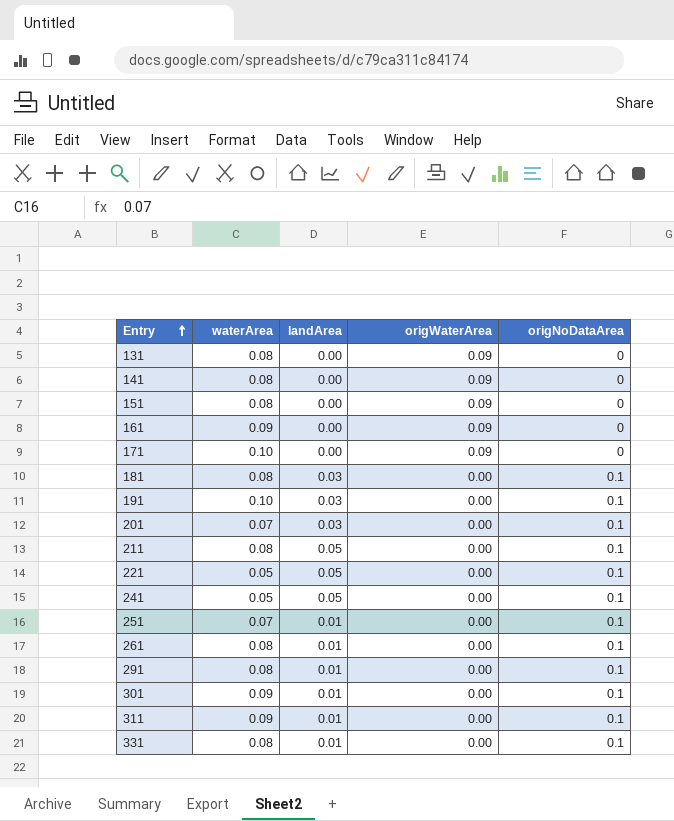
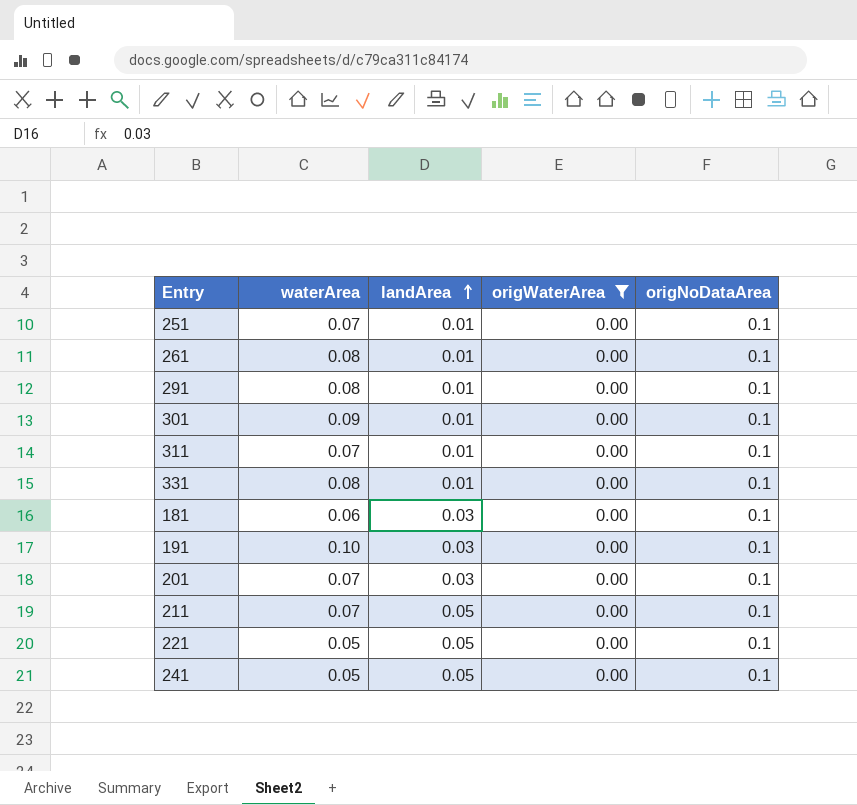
filter: none -> origWaterArea = 0.00
row order: Entry ascending -> landArea ascending
311 | waterArea: 0.09 -> 0.07
181 | waterArea: 0.08 -> 0.06
211 | waterArea: 0.08 -> 0.07

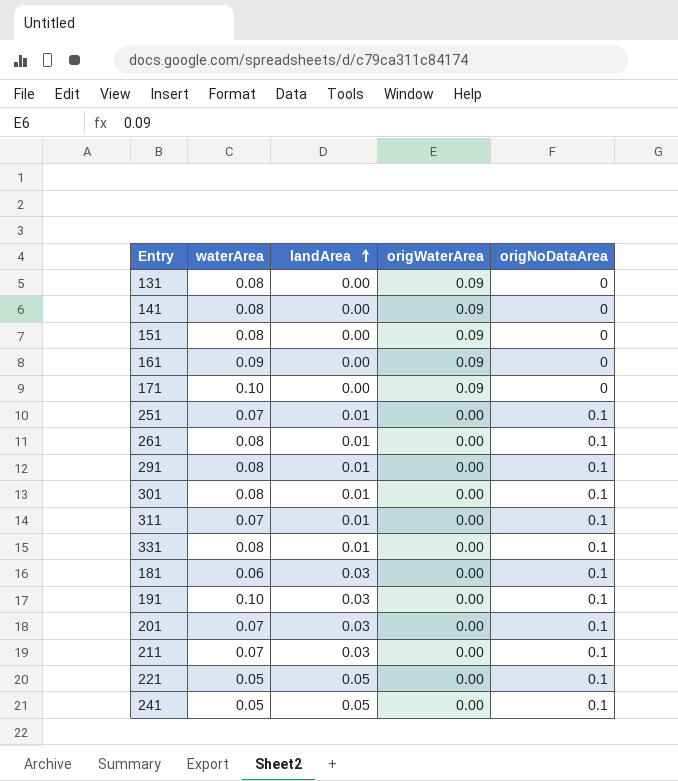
filter: origWaterArea = 0.00 -> none
301 | waterArea: 0.09 -> 0.08
211 | landArea: 0.05 -> 0.03

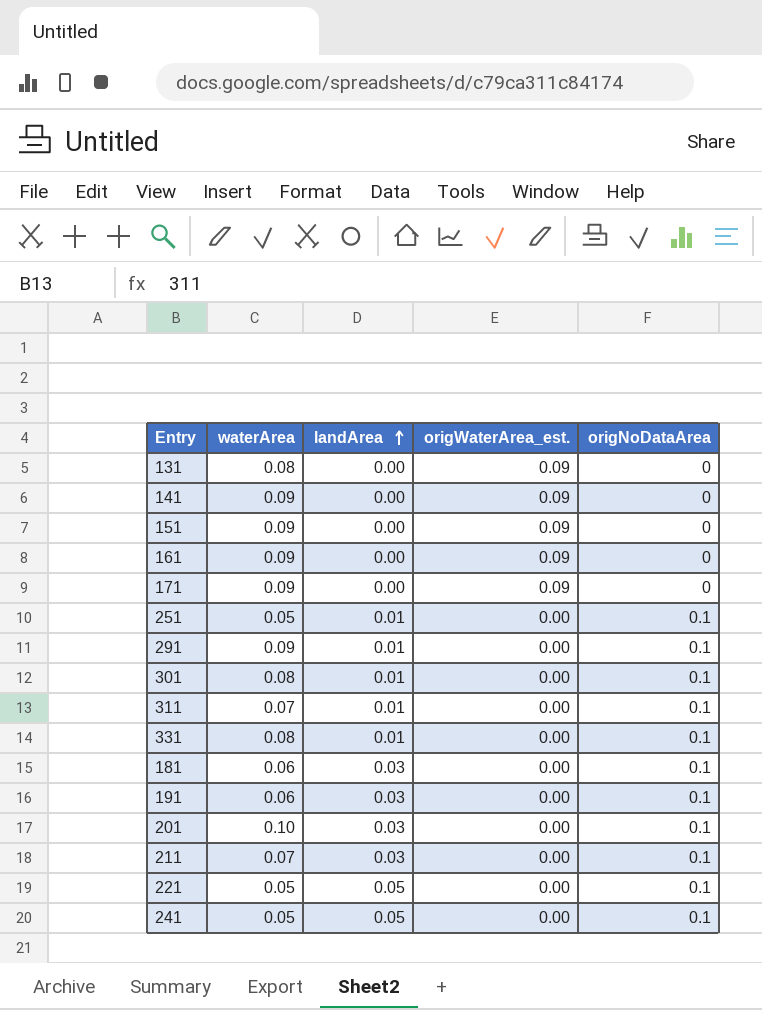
column name: origWaterArea -> origWaterArea_est.
row 261: 0.08 | 0.01 | 0.00 | 0.1 -> none
141 | waterArea: 0.08 -> 0.09
151 | waterArea: 0.08 -> 0.09
171 | waterArea: 0.10 -> 0.09
251 | waterArea: 0.07 -> 0.05
291 | waterArea: 0.08 -> 0.09
191 | waterArea: 0.10 -> 0.06
201 | waterArea: 0.07 -> 0.10

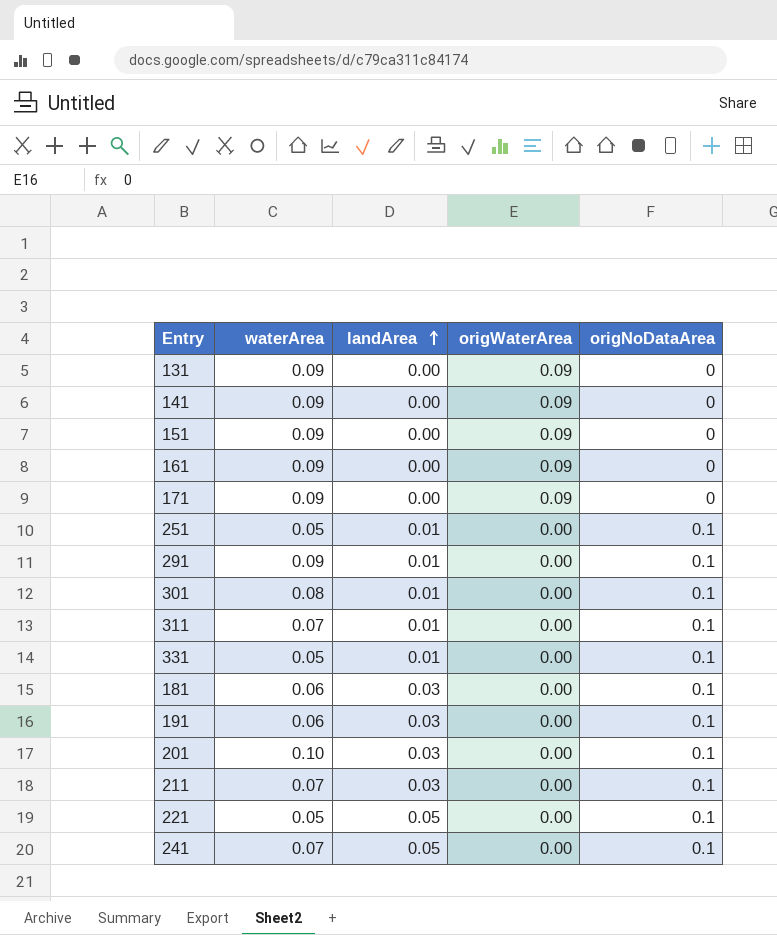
column name: origWaterArea_est. -> origWaterArea
131 | waterArea: 0.08 -> 0.09
331 | waterArea: 0.08 -> 0.05
241 | waterArea: 0.05 -> 0.07

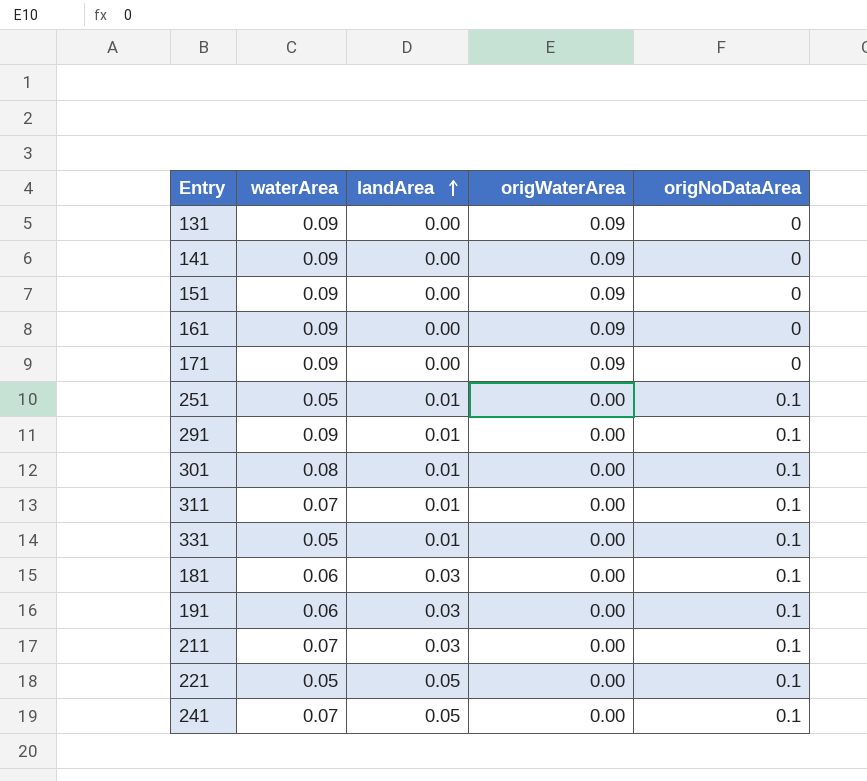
row 201: 0.10 | 0.03 | 0.00 | 0.1 -> none

